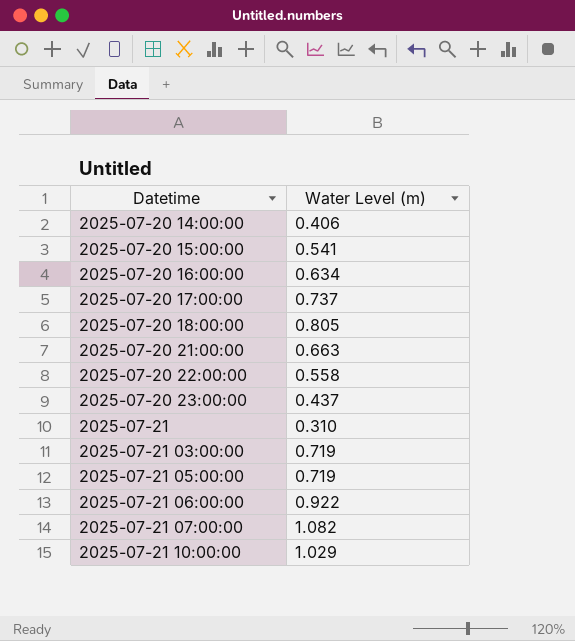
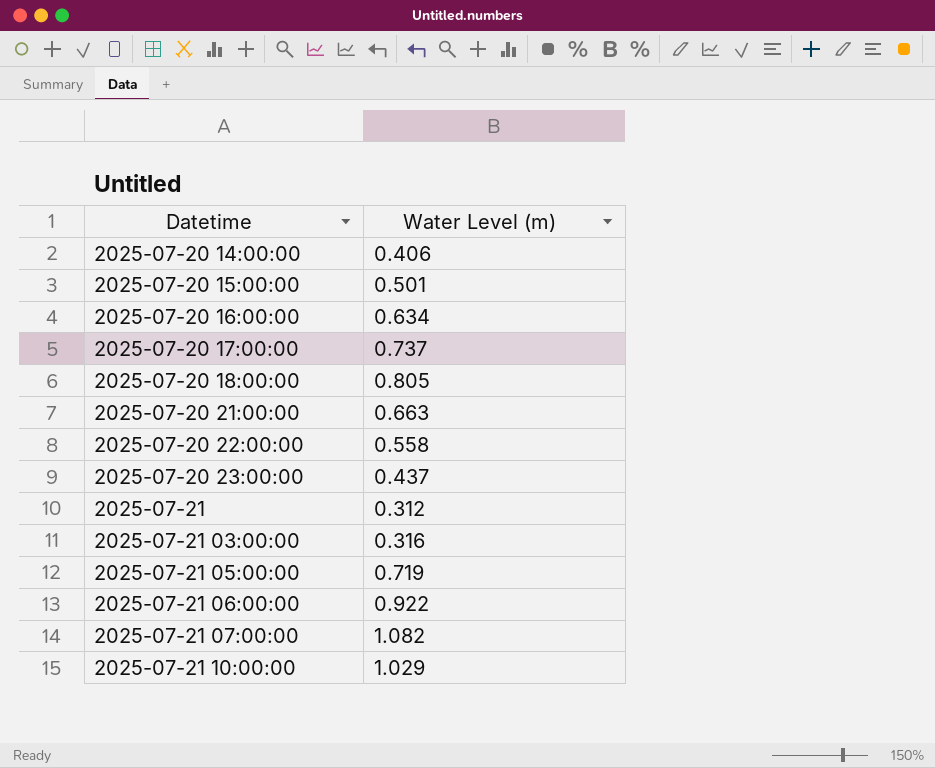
2025-07-20 15:00:00 | Water Level (m): 0.541 -> 0.501
2025-07-21 | Water Level (m): 0.310 -> 0.312
2025-07-21 03:00:00 | Water Level (m): 0.719 -> 0.316

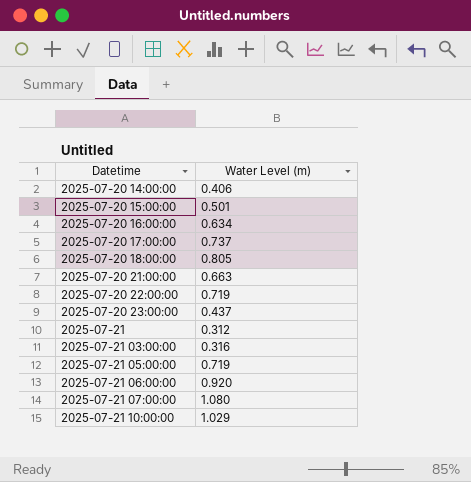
2025-07-20 22:00:00 | Water Level (m): 0.558 -> 0.719
2025-07-21 06:00:00 | Water Level (m): 0.922 -> 0.920
2025-07-21 07:00:00 | Water Level (m): 1.082 -> 1.080

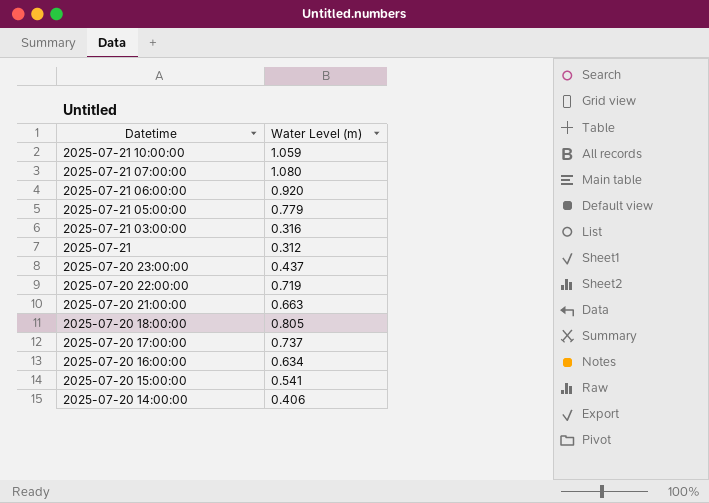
row order: Datetime ascending -> Datetime descending
2025-07-21 10:00:00 | Water Level (m): 1.029 -> 1.059
2025-07-21 05:00:00 | Water Level (m): 0.719 -> 0.779
2025-07-20 15:00:00 | Water Level (m): 0.501 -> 0.541

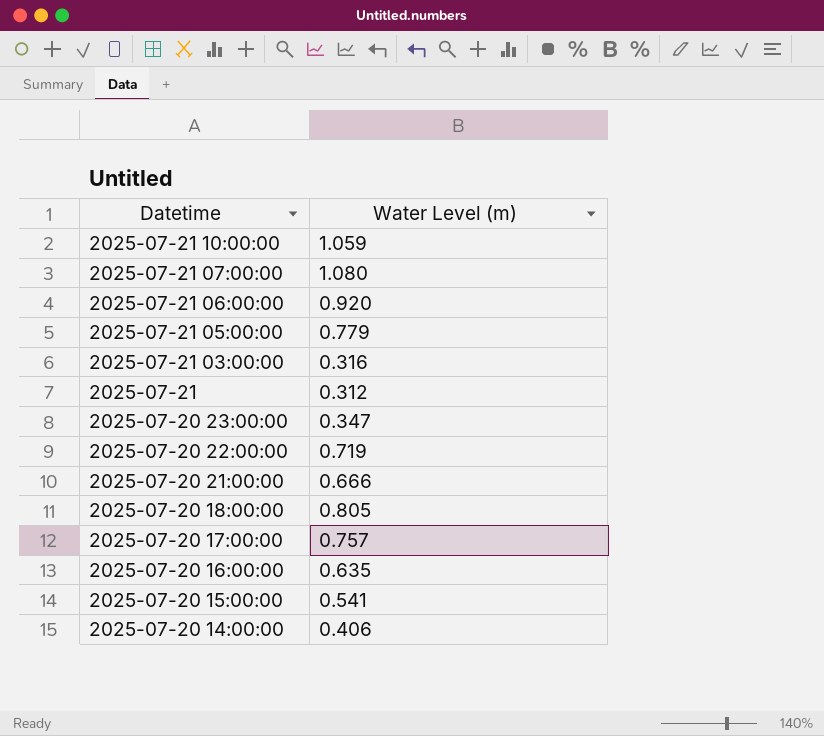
2025-07-20 23:00:00 | Water Level (m): 0.437 -> 0.347
2025-07-20 21:00:00 | Water Level (m): 0.663 -> 0.666
2025-07-20 17:00:00 | Water Level (m): 0.737 -> 0.757
2025-07-20 16:00:00 | Water Level (m): 0.634 -> 0.635

